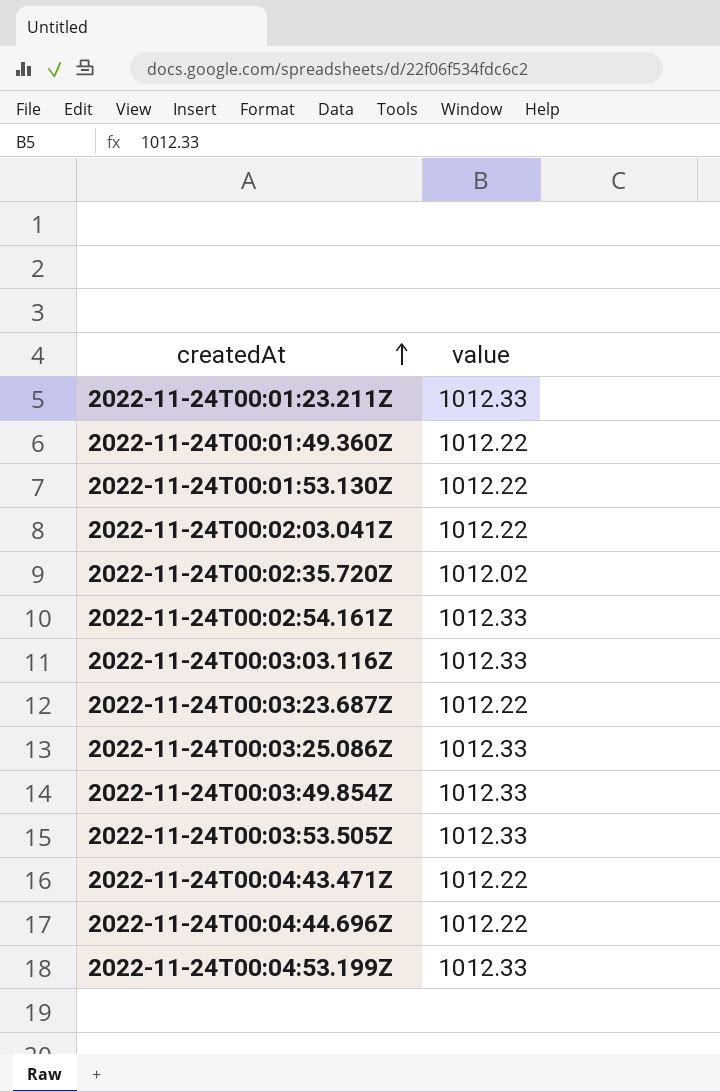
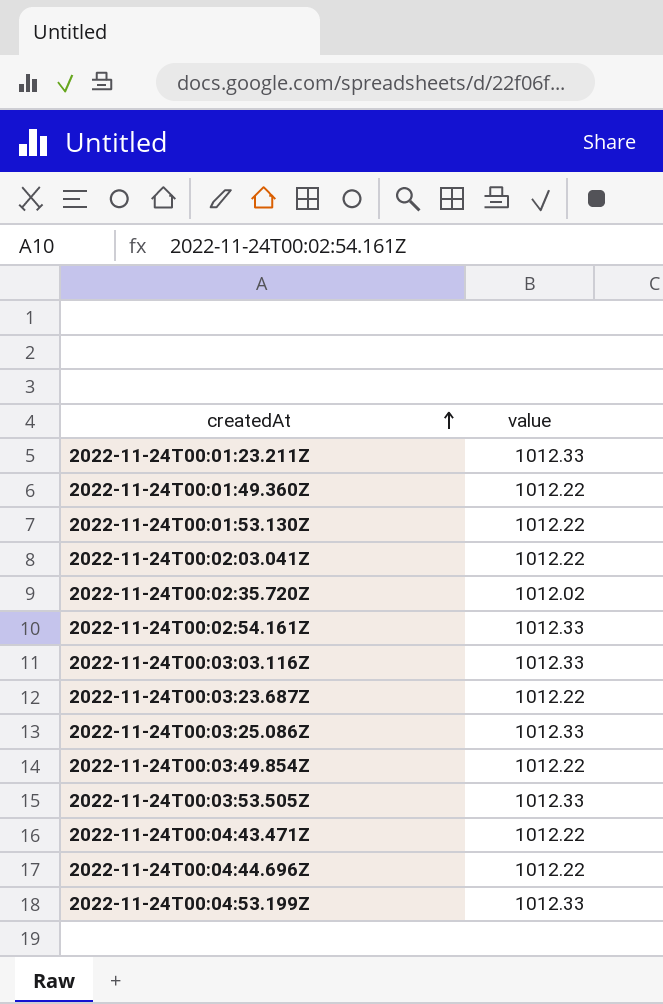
2022-11-24T00:03:49.854Z | value: 1012.33 -> 1012.22

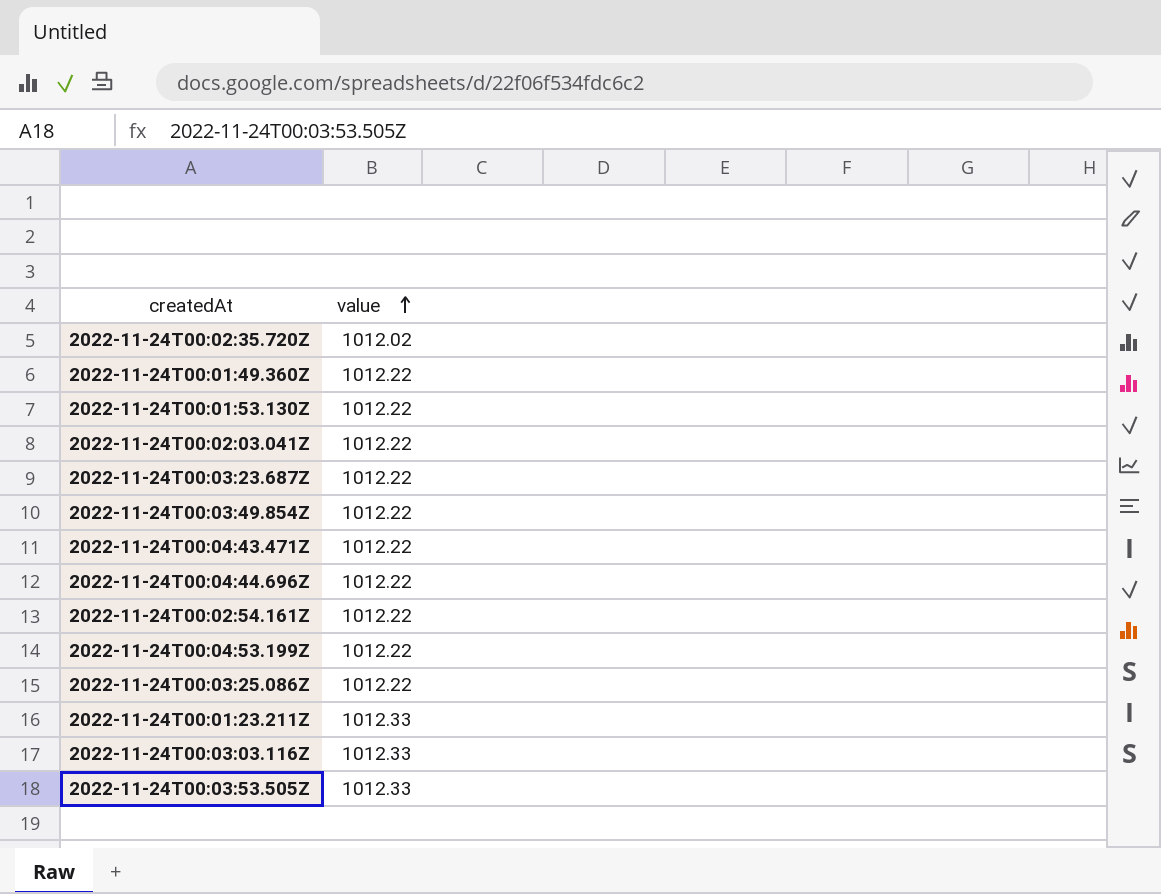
row order: createdAt ascending -> value ascending
2022-11-24T00:02:54.161Z | value: 1012.33 -> 1012.22
2022-11-24T00:04:53.199Z | value: 1012.33 -> 1012.22
2022-11-24T00:03:25.086Z | value: 1012.33 -> 1012.22

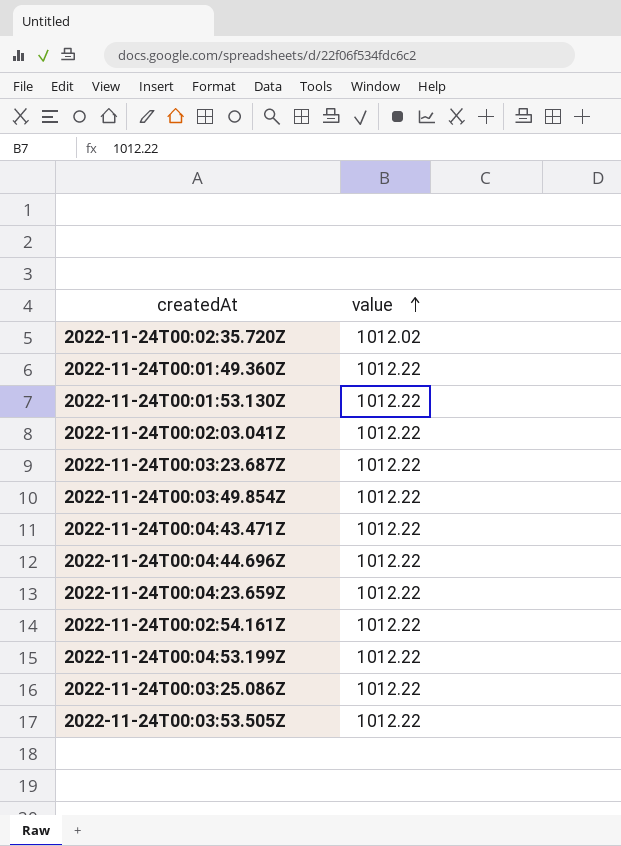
row 2022-11-24T00:01:23.211Z: 1012.33 -> none
row 2022-11-24T00:03:03.116Z: 1012.33 -> none
row 2022-11-24T00:04:23.659Z: none -> 1012.22
2022-11-24T00:03:53.505Z | value: 1012.33 -> 1012.22

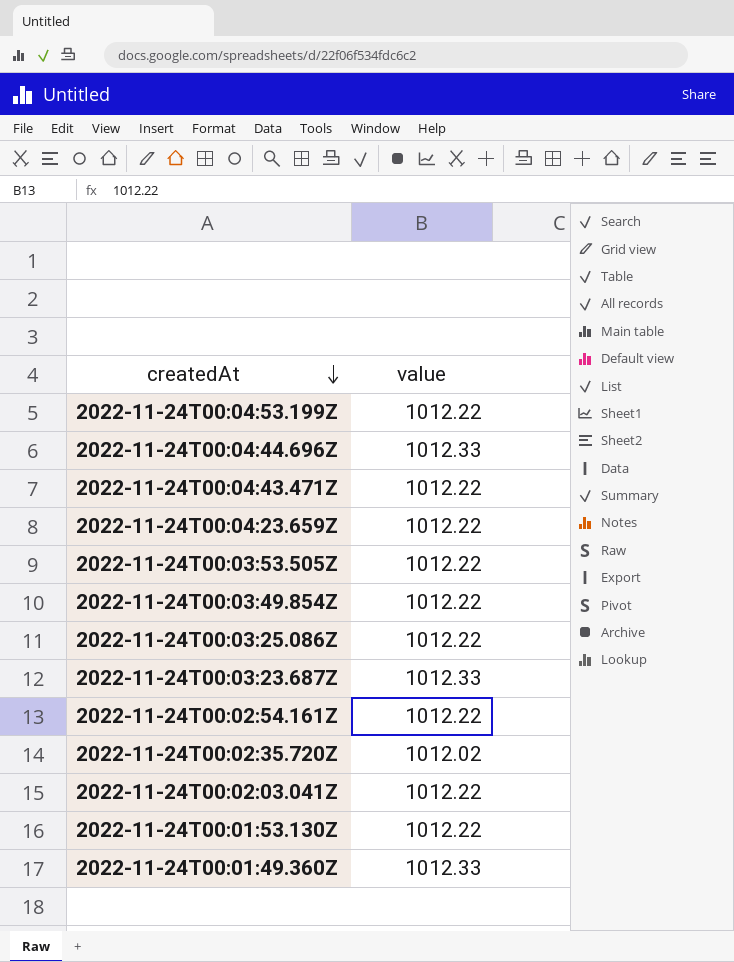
row order: value ascending -> createdAt descending
2022-11-24T00:04:44.696Z | value: 1012.22 -> 1012.33
2022-11-24T00:03:23.687Z | value: 1012.22 -> 1012.33
2022-11-24T00:01:49.360Z | value: 1012.22 -> 1012.33

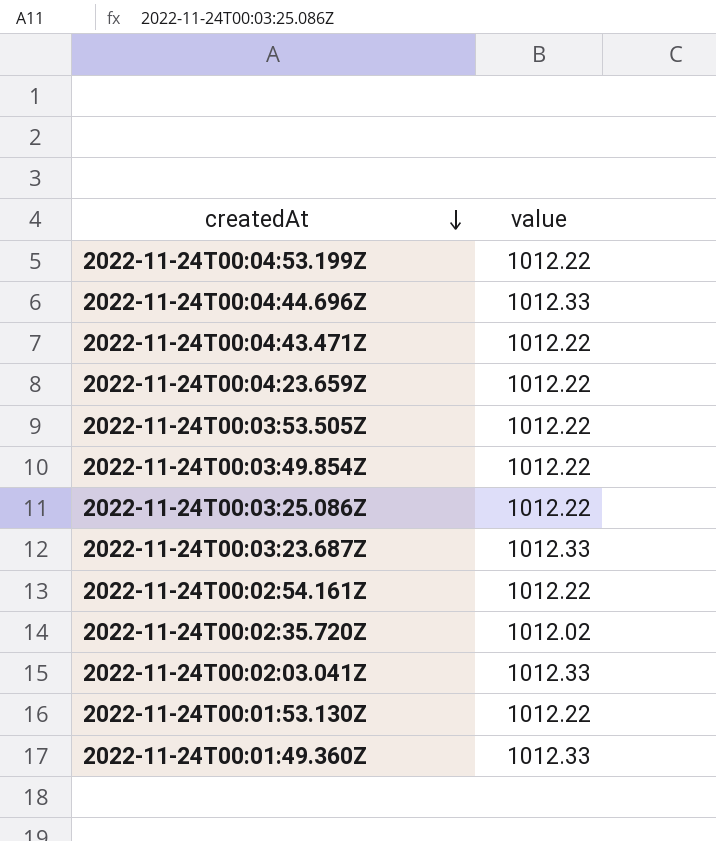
2022-11-24T00:02:03.041Z | value: 1012.22 -> 1012.33

